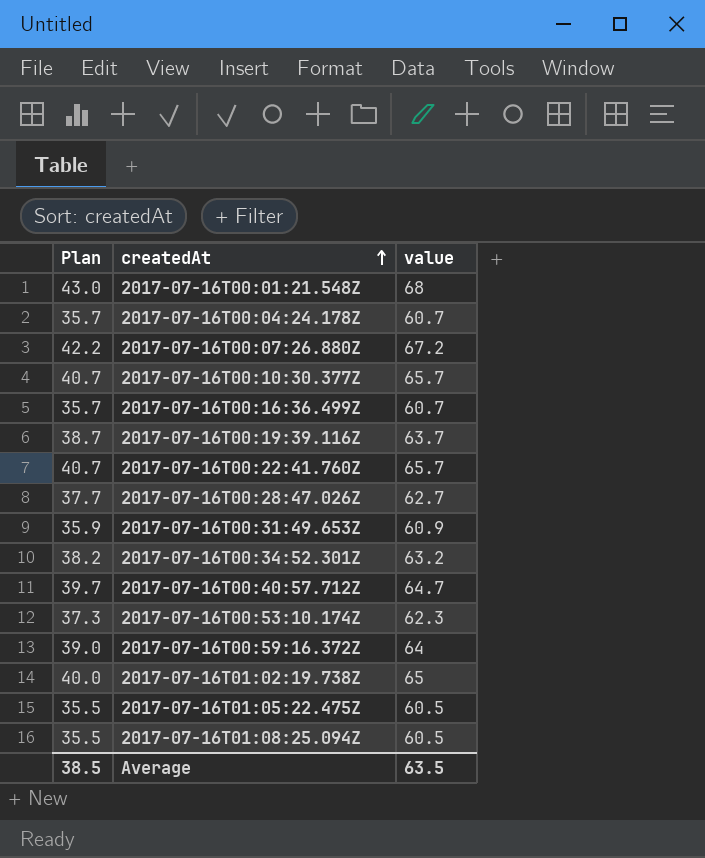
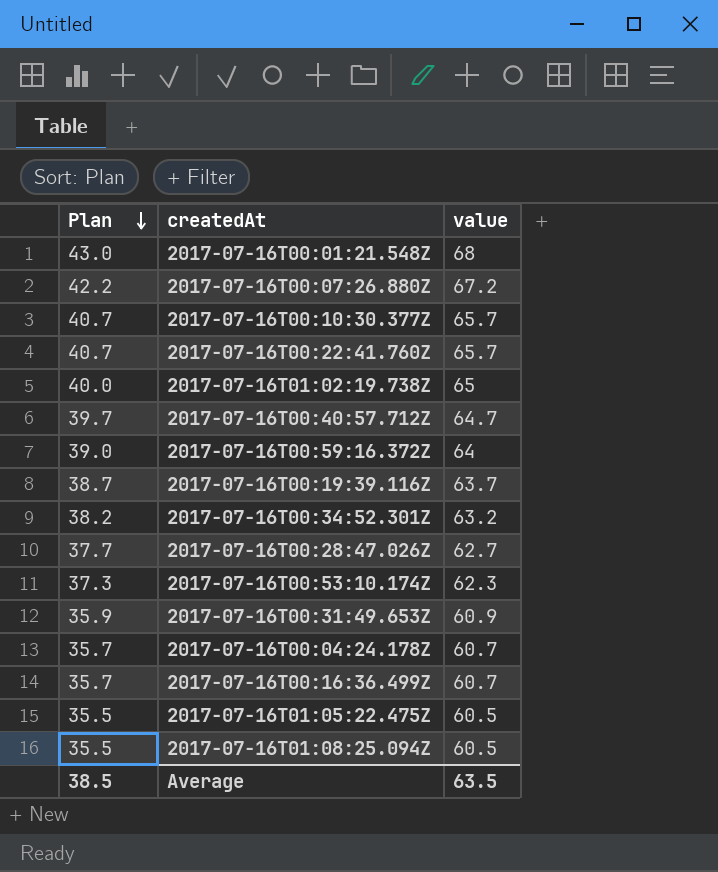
row order: createdAt ascending -> Plan descending

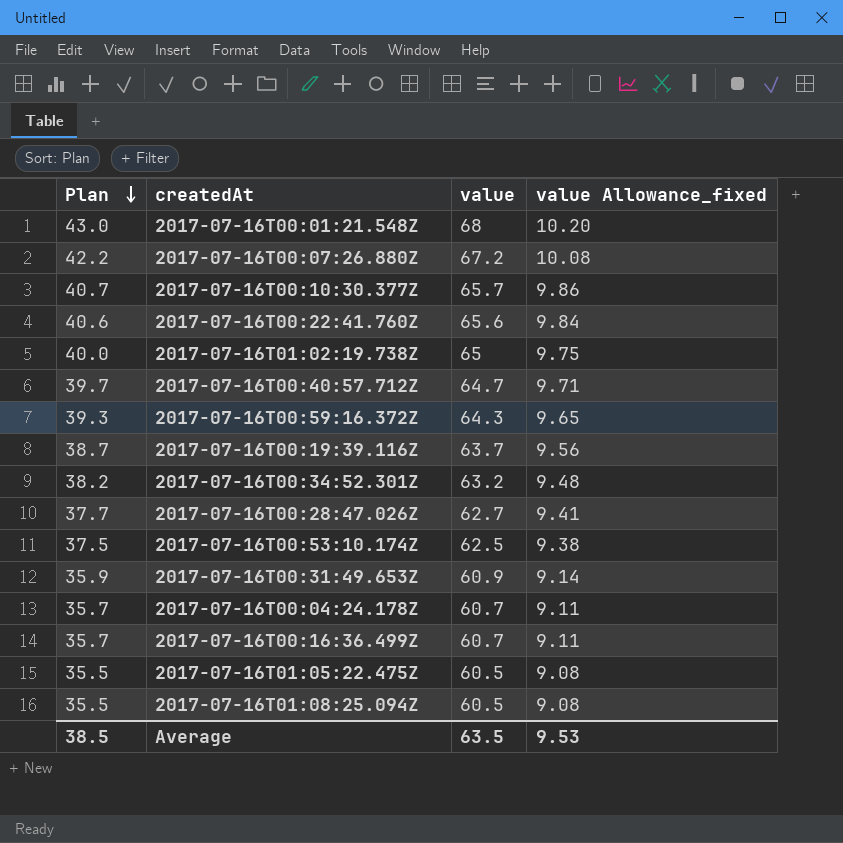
column value Allowance_fixed | formula: none -> [value] * 0.15
2017-07-16T00:22:41.760Z | Plan: 40.7 -> 40.6
2017-07-16T00:22:41.760Z | value: 65.7 -> 65.6
2017-07-16T00:59:16.372Z | Plan: 39.0 -> 39.3
2017-07-16T00:59:16.372Z | value: 64 -> 64.3
2017-07-16T00:53:10.174Z | Plan: 37.3 -> 37.5
2017-07-16T00:53:10.174Z | value: 62.3 -> 62.5

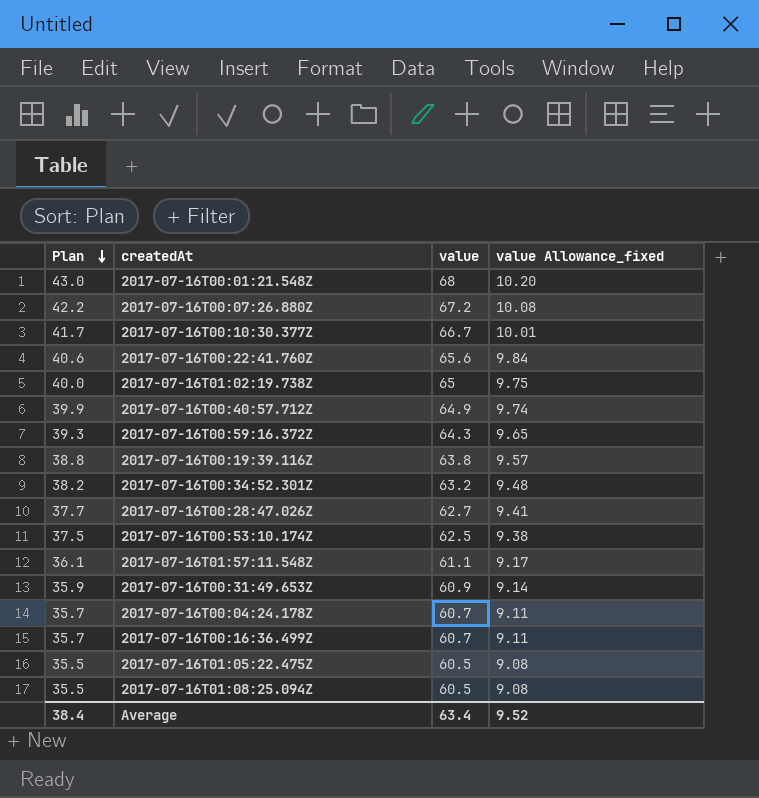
2017-07-16T00:10:30.377Z | Plan: 40.7 -> 41.7
2017-07-16T00:10:30.377Z | value: 65.7 -> 66.7
2017-07-16T00:10:30.377Z | value Allowance_fixed: 9.86 -> 10.01
2017-07-16T00:40:57.712Z | Plan: 39.7 -> 39.9
2017-07-16T00:40:57.712Z | value: 64.7 -> 64.9
2017-07-16T00:40:57.712Z | value Allowance_fixed: 9.71 -> 9.74
2017-07-16T00:19:39.116Z | Plan: 38.7 -> 38.8
2017-07-16T00:19:39.116Z | value: 63.7 -> 63.8
2017-07-16T00:19:39.116Z | value Allowance_fixed: 9.56 -> 9.57
row 2017-07-16T01:57:11.548Z: none -> 36.1 | 61.1 | 9.17
Average | Plan: 38.5 -> 38.4
Average | value: 63.5 -> 63.4
Average | value Allowance_fixed: 9.53 -> 9.52

